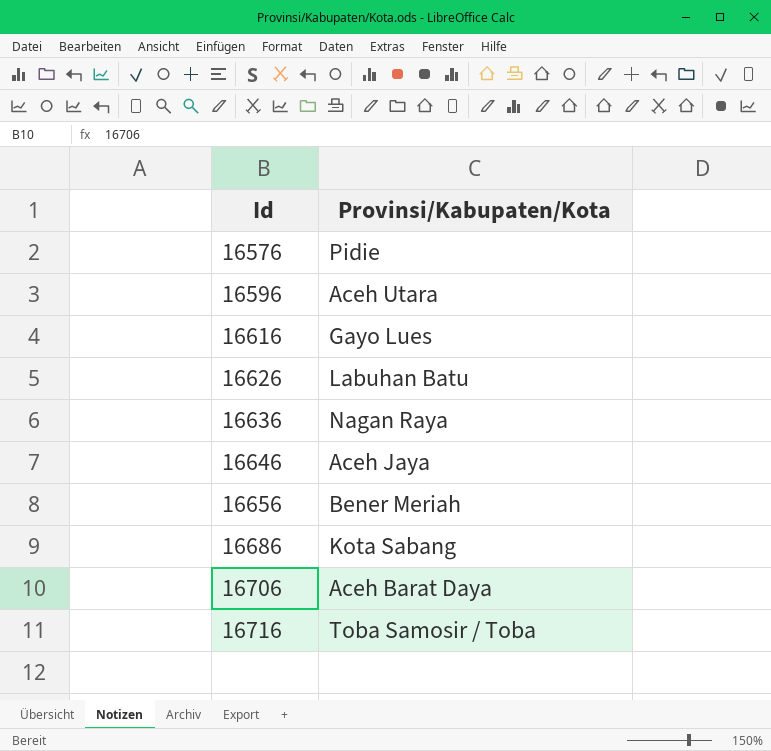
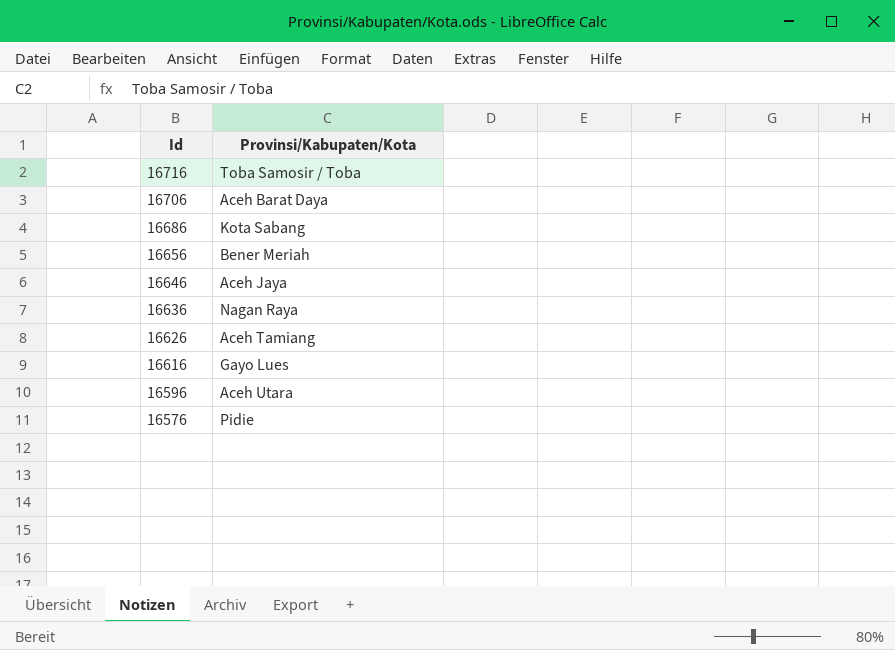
row order: Id ascending -> Id descending
16626 | Provinsi/Kabupaten/Kota: Labuhan Batu -> Aceh Tamiang

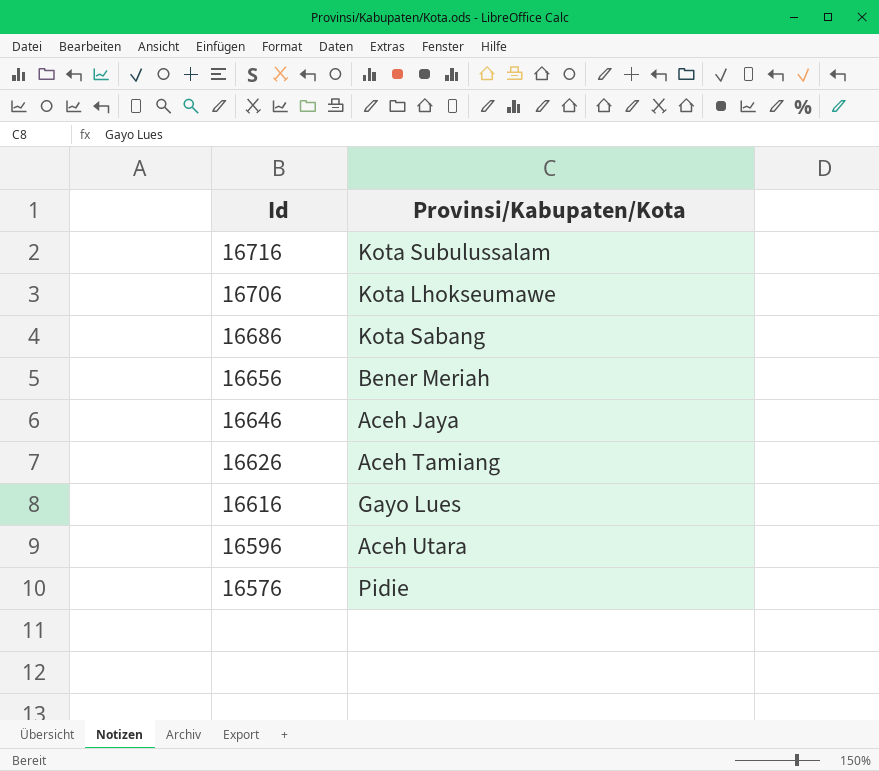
row 16636: Nagan Raya -> none
16716 | Provinsi/Kabupaten/Kota: Toba Samosir / Toba -> Kota Subulussalam
16706 | Provinsi/Kabupaten/Kota: Aceh Barat Daya -> Kota Lhokseumawe

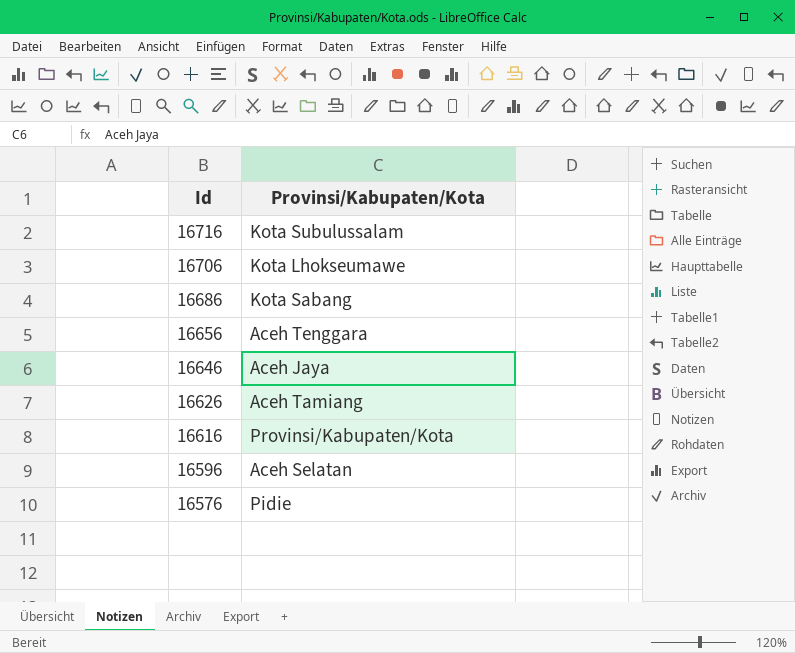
16656 | Provinsi/Kabupaten/Kota: Bener Meriah -> Aceh Tenggara
16616 | Provinsi/Kabupaten/Kota: Gayo Lues -> Provinsi/Kabupaten/Kota
16596 | Provinsi/Kabupaten/Kota: Aceh Utara -> Aceh Selatan

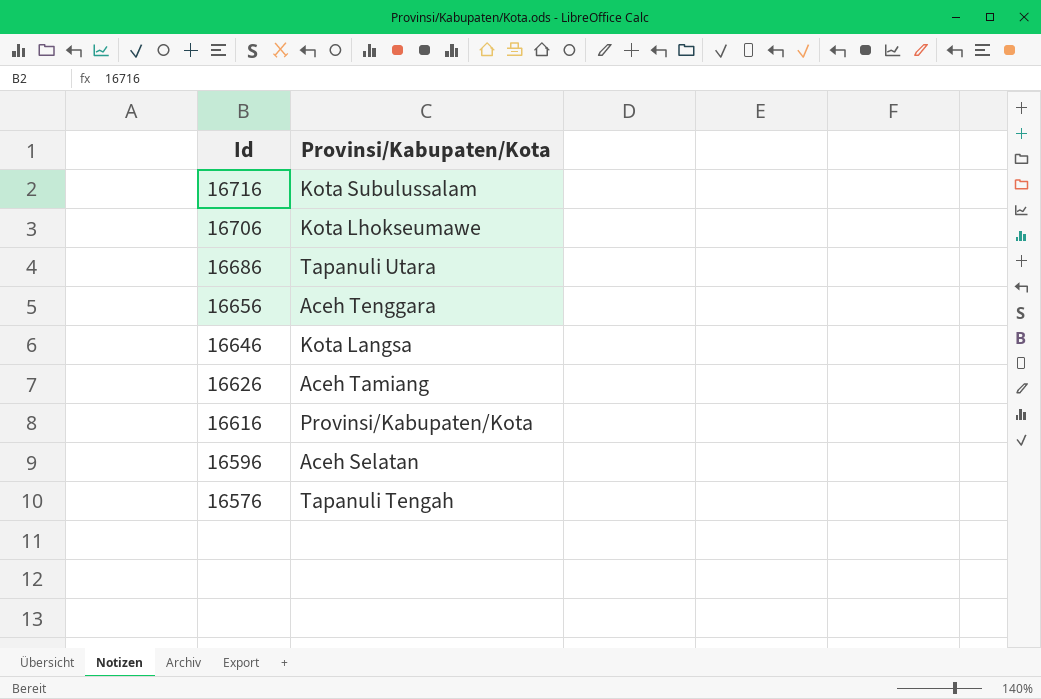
16686 | Provinsi/Kabupaten/Kota: Kota Sabang -> Tapanuli Utara
16646 | Provinsi/Kabupaten/Kota: Aceh Jaya -> Kota Langsa
16576 | Provinsi/Kabupaten/Kota: Pidie -> Tapanuli Tengah

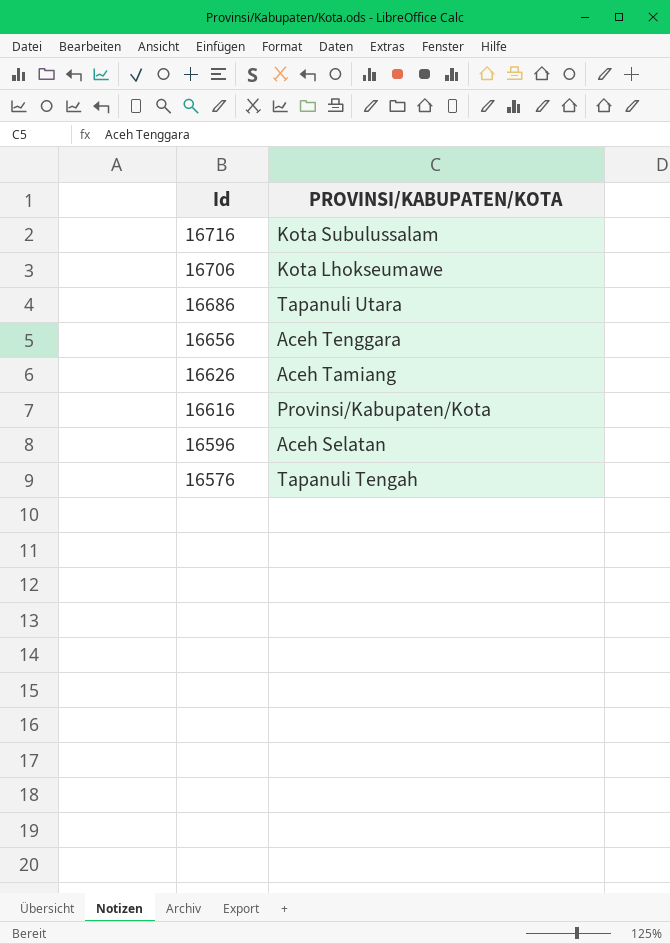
column name: Provinsi/Kabupaten/Kota -> PROVINSI/KABUPATEN/KOTA
row 16646: Kota Langsa -> none

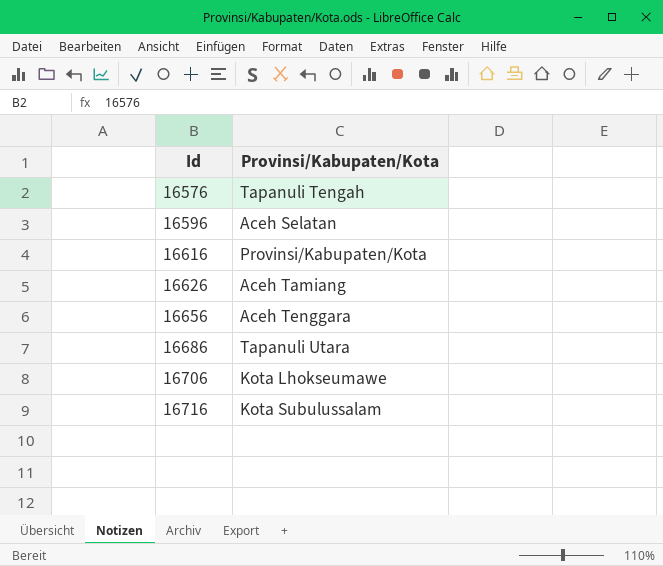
row order: Id descending -> Id ascending
column name: PROVINSI/KABUPATEN/KOTA -> Provinsi/Kabupaten/Kota

